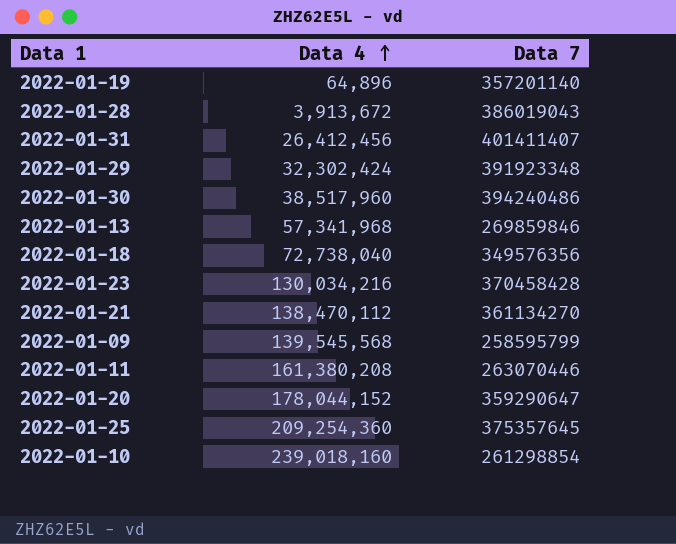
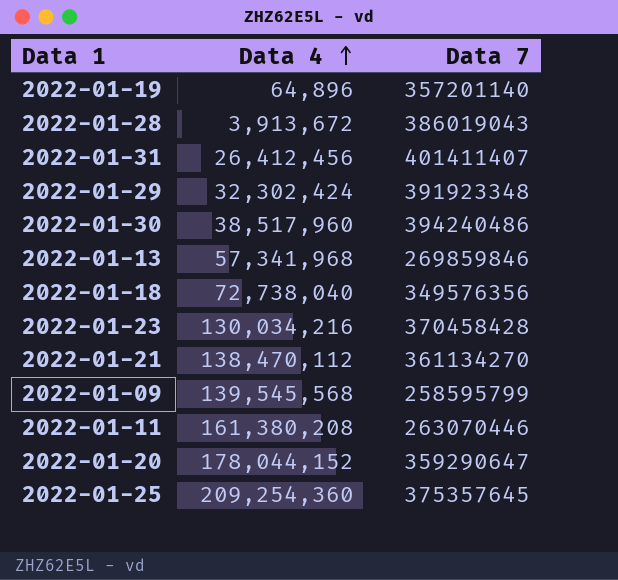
row 2022-01-10: 239,018,160 | 261298854 -> none

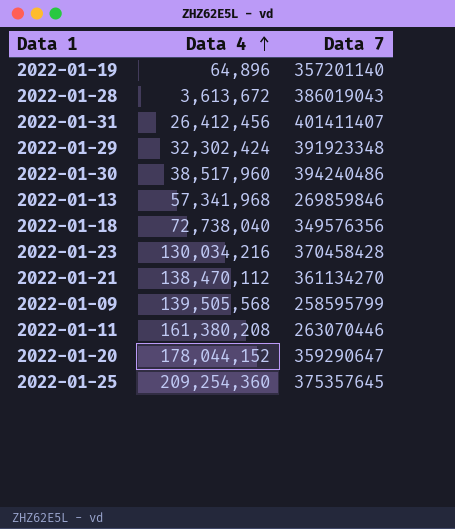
2022-01-28 | Data 4: 3,913,672 -> 3,613,672
2022-01-09 | Data 4: 139,545,568 -> 139,505,568

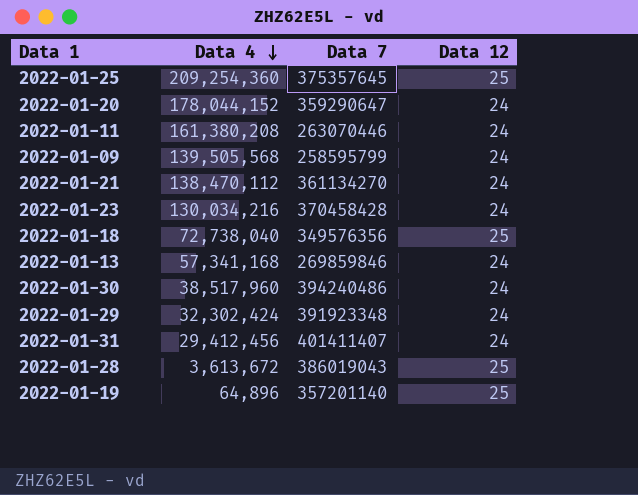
row order: Data 4 ascending -> Data 4 descending
column Data 12 | position: none -> 4
2022-01-13 | Data 4: 57,341,968 -> 57,341,168
2022-01-31 | Data 4: 26,412,456 -> 29,412,456

